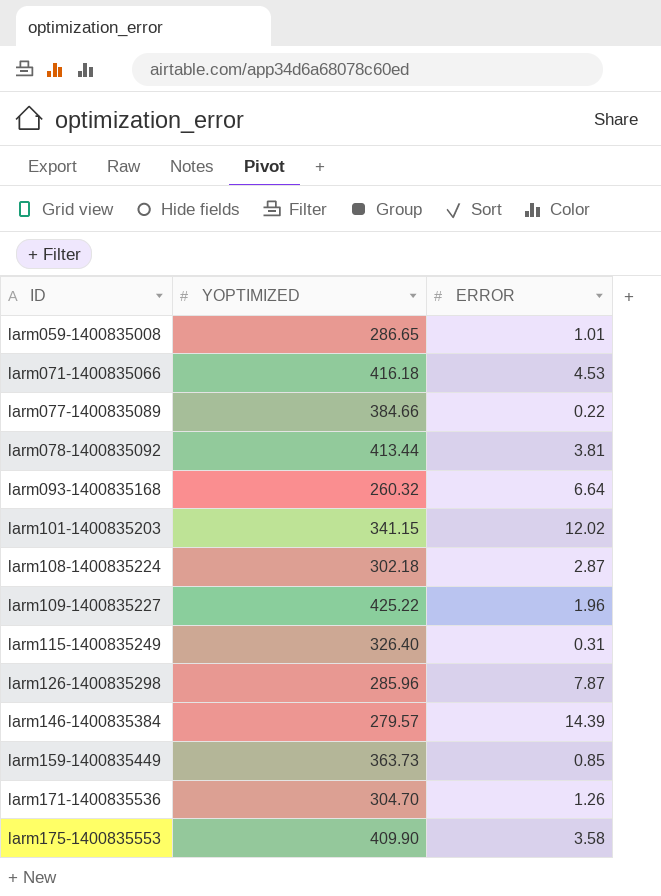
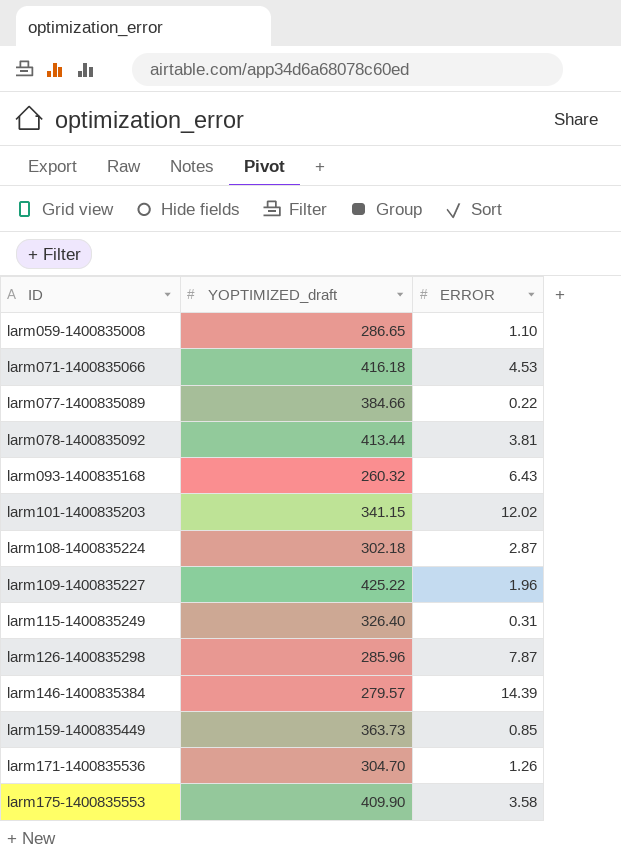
column name: YOPTIMIZED -> YOPTIMIZED_draft
larm059-1400835008 | ERROR: 1.01 -> 1.10
larm093-1400835168 | ERROR: 6.64 -> 6.43

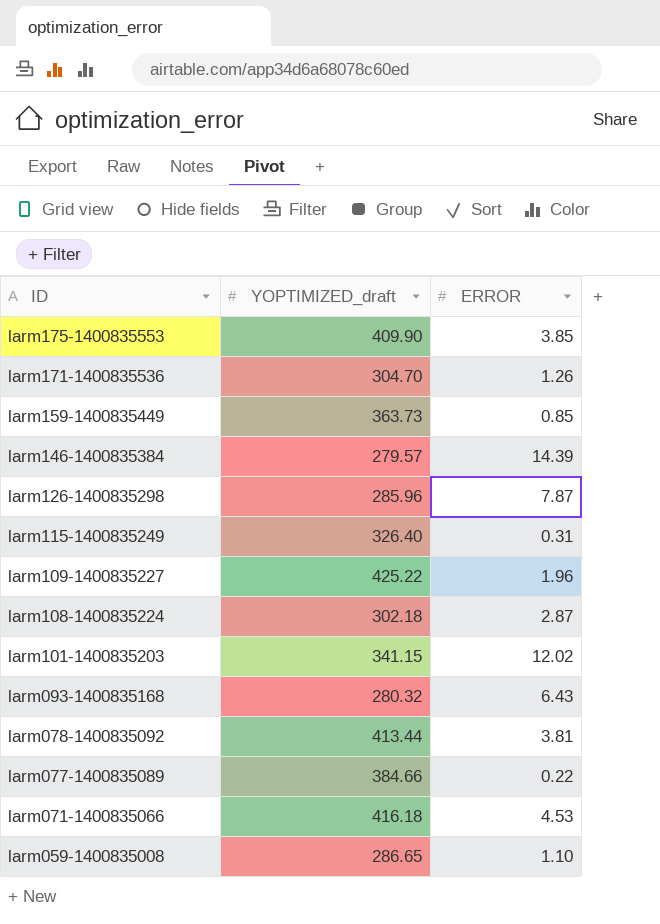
row order: ID ascending -> ID descending
larm175-1400835553 | ERROR: 3.58 -> 3.85
larm093-1400835168 | YOPTIMIZED_draft: 260.32 -> 280.32

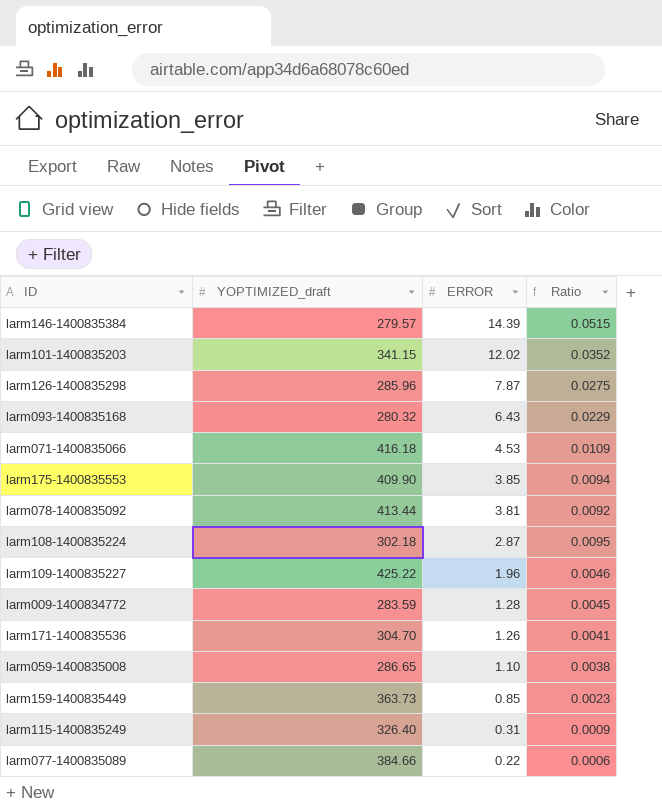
row order: ID descending -> ERROR descending
column Ratio | formula: none -> [ERROR] / [YOPTIMIZED_draft]
row larm009-1400834772: none -> 283.59 | 1.28 | 0.0045

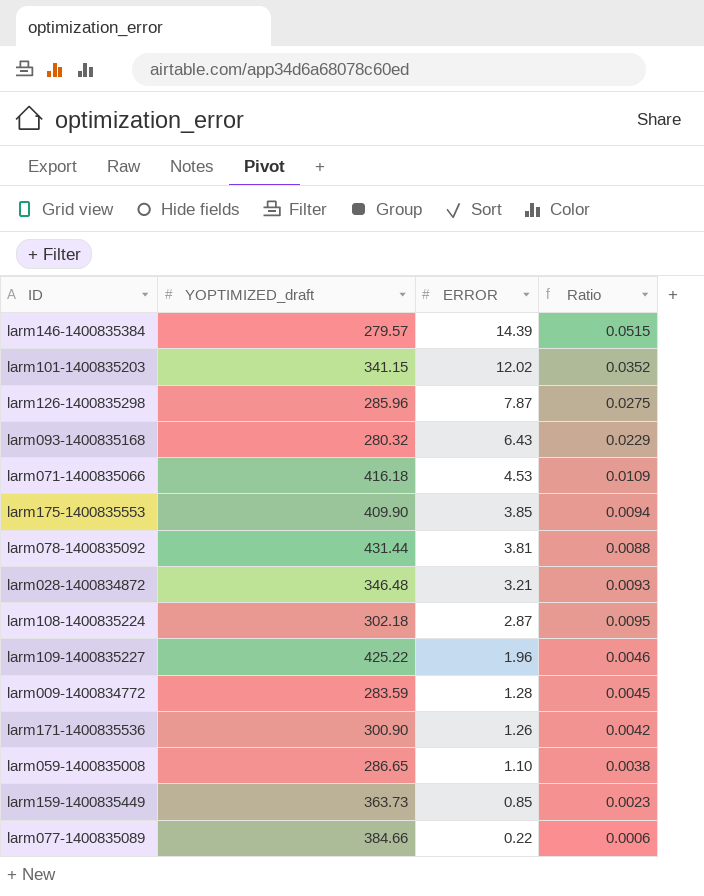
row larm115-1400835249: 326.40 | 0.31 | 0.0009 -> none
larm078-1400835092 | YOPTIMIZED_draft: 413.44 -> 431.44
larm078-1400835092 | Ratio: 0.0092 -> 0.0088
row larm028-1400834872: none -> 346.48 | 3.21 | 0.0093
larm171-1400835536 | YOPTIMIZED_draft: 304.70 -> 300.90
larm171-1400835536 | Ratio: 0.0041 -> 0.0042

